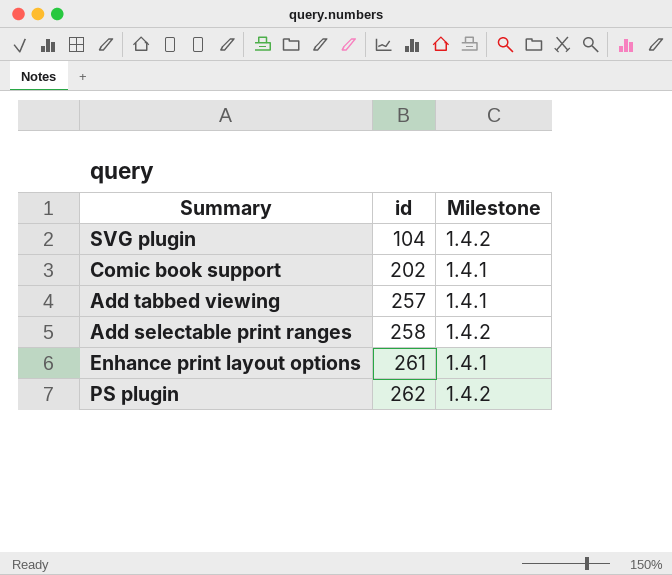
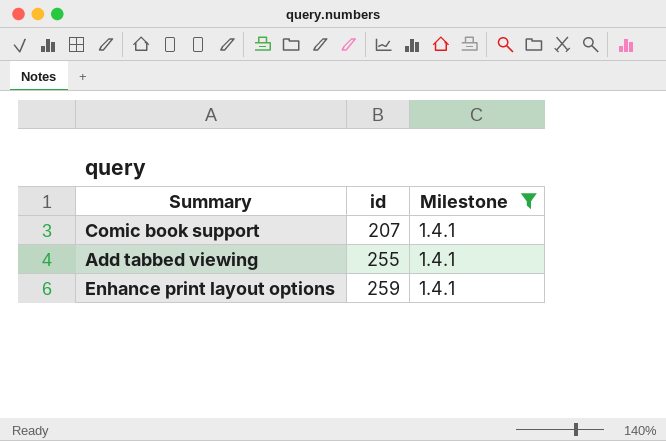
filter: none -> Milestone = 1.4.1
Comic book support | id: 202 -> 207
Add tabbed viewing | id: 257 -> 255
Enhance print layout options | id: 261 -> 259

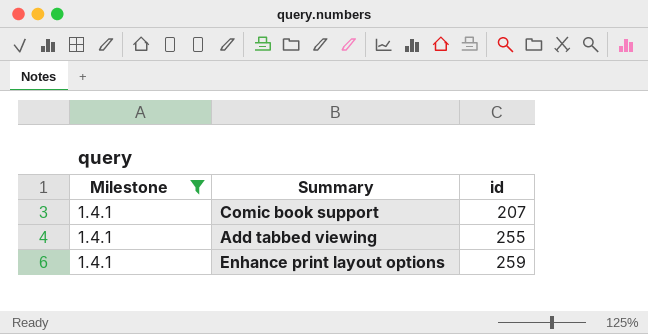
column Milestone | position: 3 -> 1

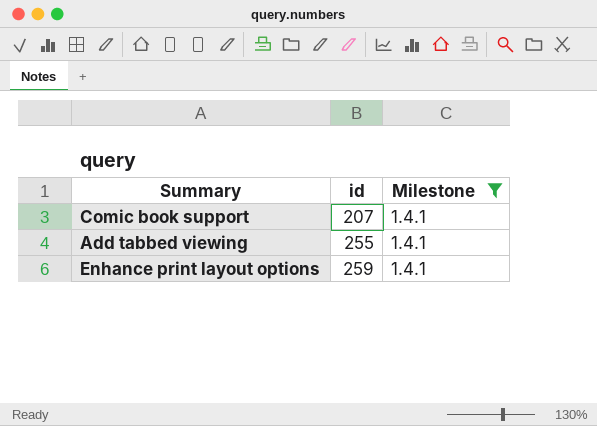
column Milestone | position: 1 -> 3

